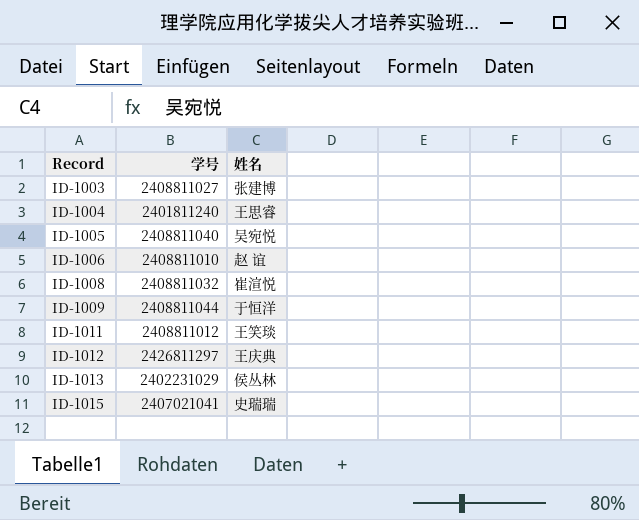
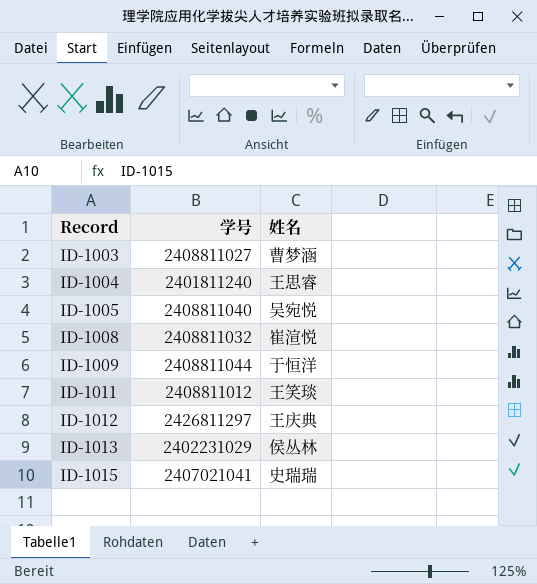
row ID-1006: 2408811010 | 赵 谊 -> none
ID-1003 | 姓名: 张建博 -> 曹梦涵

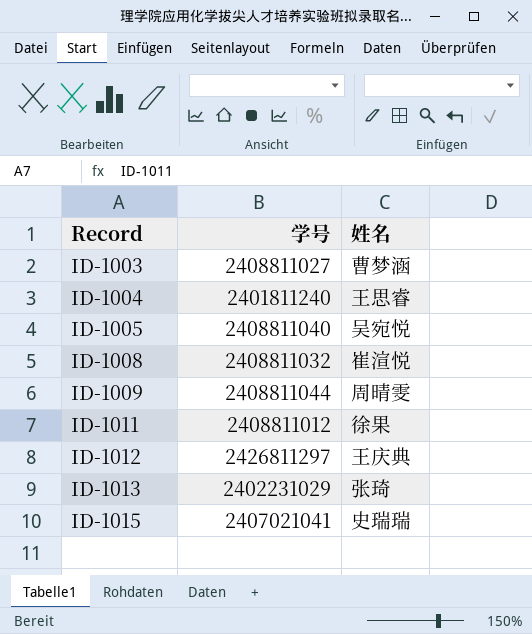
ID-1009 | 姓名: 于恒洋 -> 周晴雯
ID-1011 | 姓名: 王笑琰 -> 徐果
ID-1013 | 姓名: 侯丛林 -> 张琦

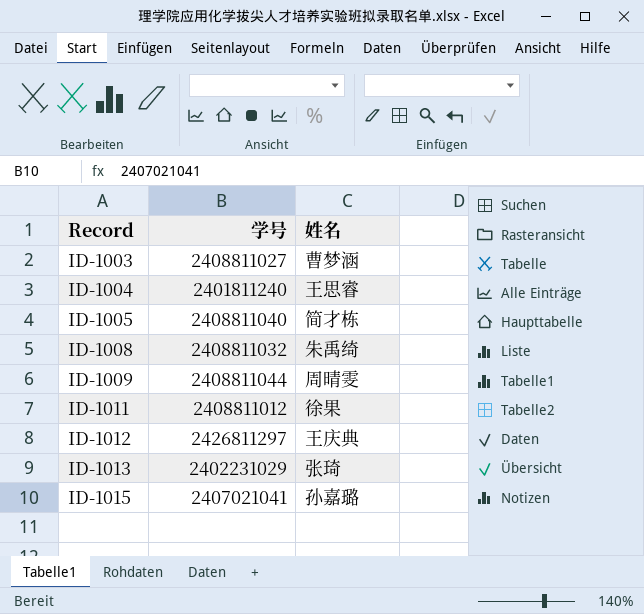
ID-1005 | 姓名: 吴宛悦 -> 简才栋
ID-1008 | 姓名: 崔渲悦 -> 朱禹绮
ID-1015 | 姓名: 史瑞瑞 -> 孙嘉璐

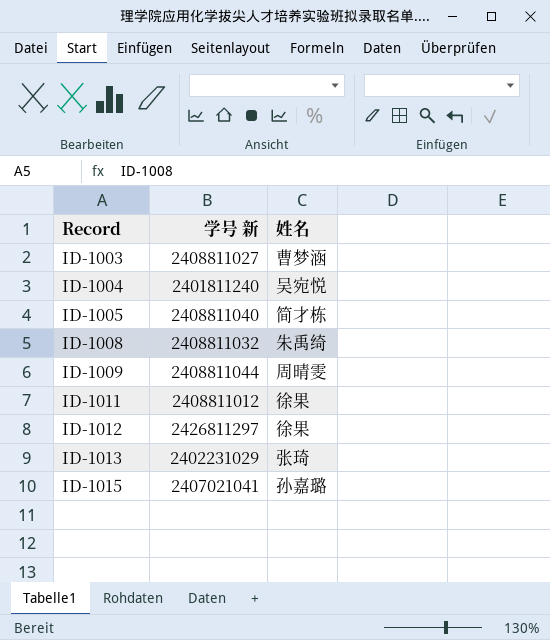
column name: 学号 -> 学号 新
ID-1004 | 姓名: 王思睿 -> 吴宛悦
ID-1012 | 姓名: 王庆典 -> 徐果

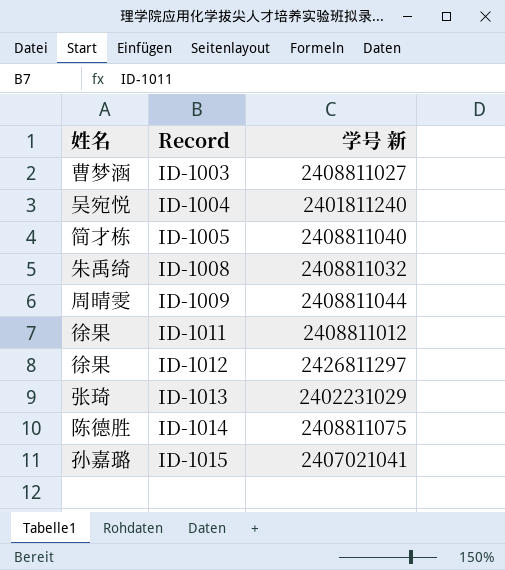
column 姓名 | position: 3 -> 1
row ID-1014: none -> 陈德胜 | 2408811075

